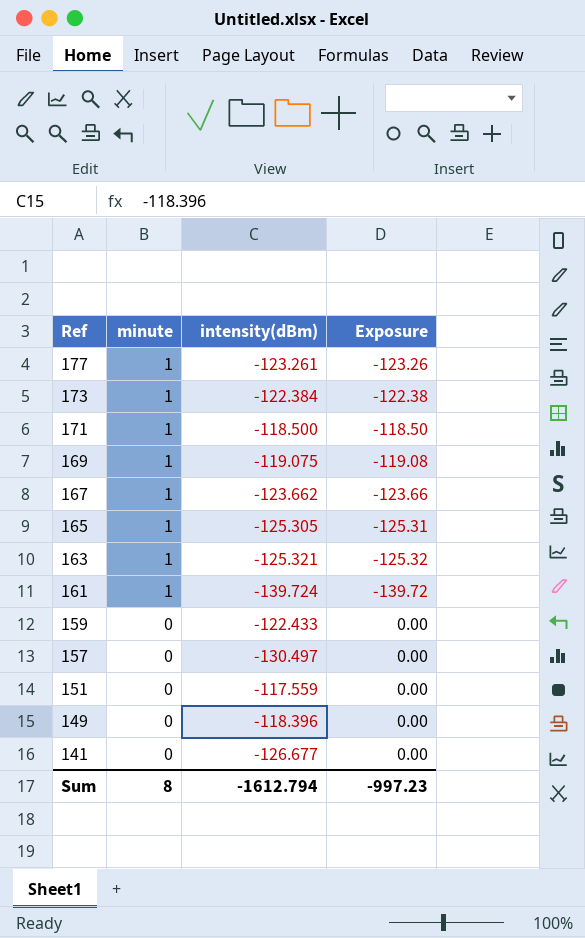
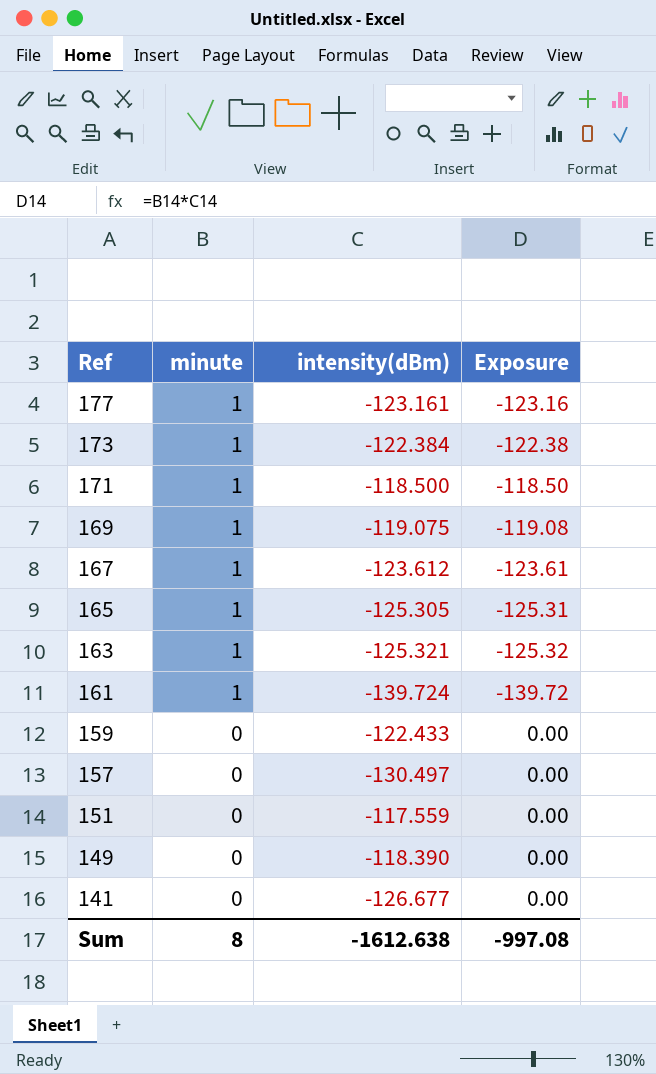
177 | intensity(dBm): -123.261 -> -123.161
177 | Exposure: -123.26 -> -123.16
167 | intensity(dBm): -123.662 -> -123.612
167 | Exposure: -123.66 -> -123.61
149 | intensity(dBm): -118.396 -> -118.390
Sum | intensity(dBm): -1612.794 -> -1612.638
Sum | Exposure: -997.23 -> -997.08

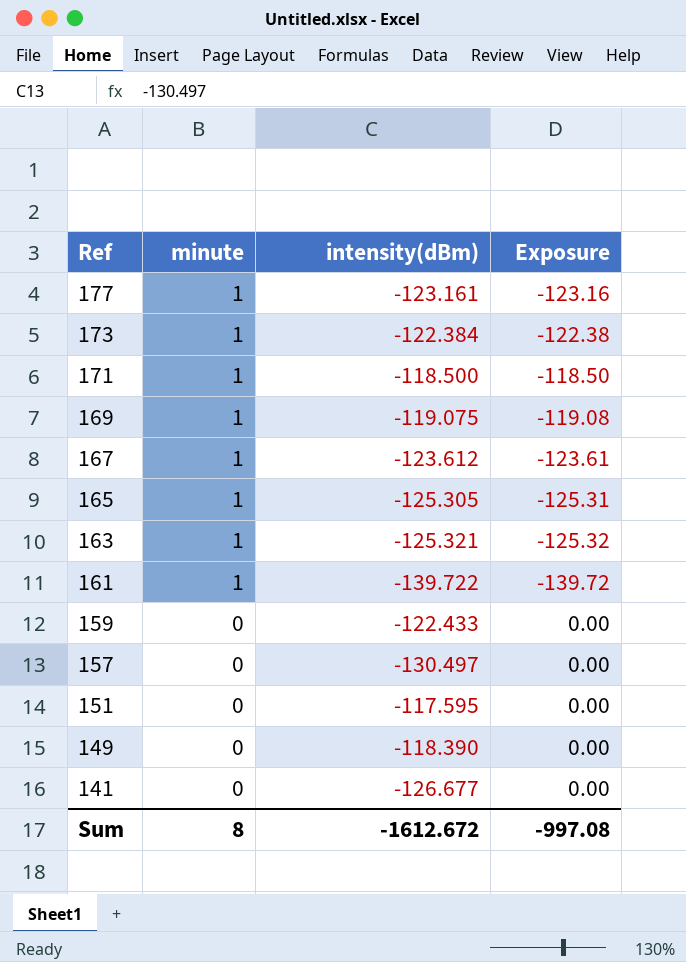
161 | intensity(dBm): -139.724 -> -139.722
151 | intensity(dBm): -117.559 -> -117.595
Sum | intensity(dBm): -1612.638 -> -1612.672

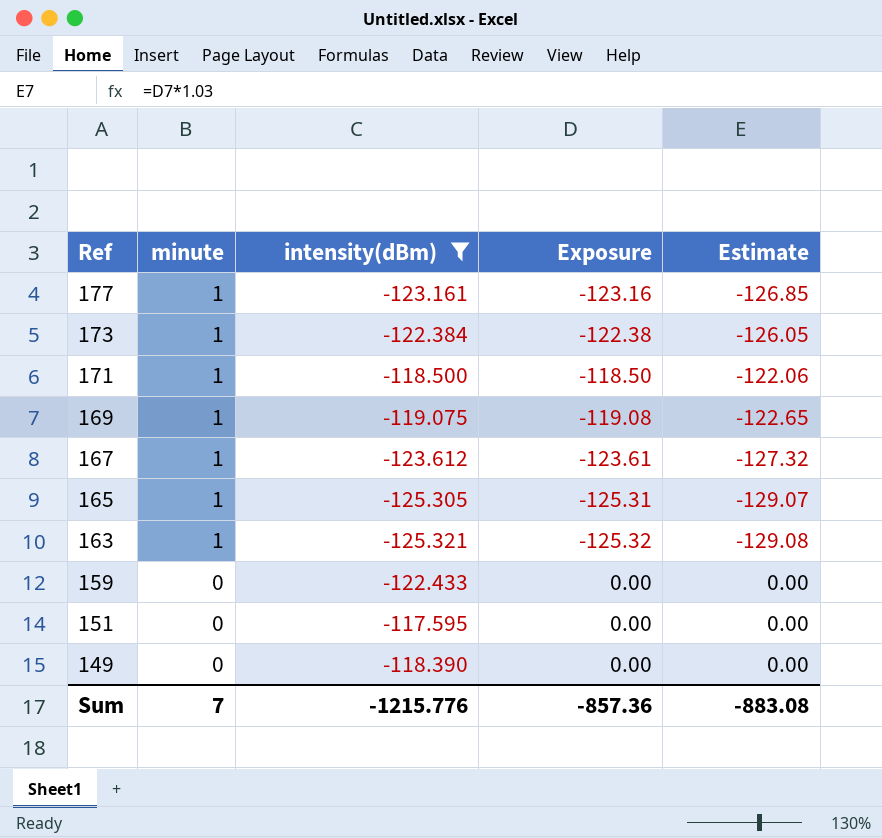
filter: none -> intensity(dBm) >= -125.321
column Estimate | formula: none -> [Exposure] * 1.03
Sum | minute: 8 -> 7
Sum | intensity(dBm): -1612.672 -> -1215.776
Sum | Exposure: -997.08 -> -857.36

